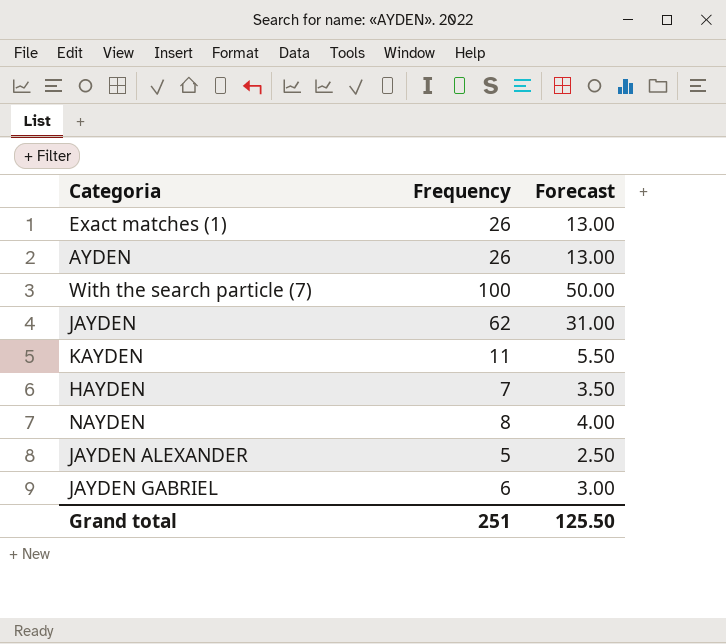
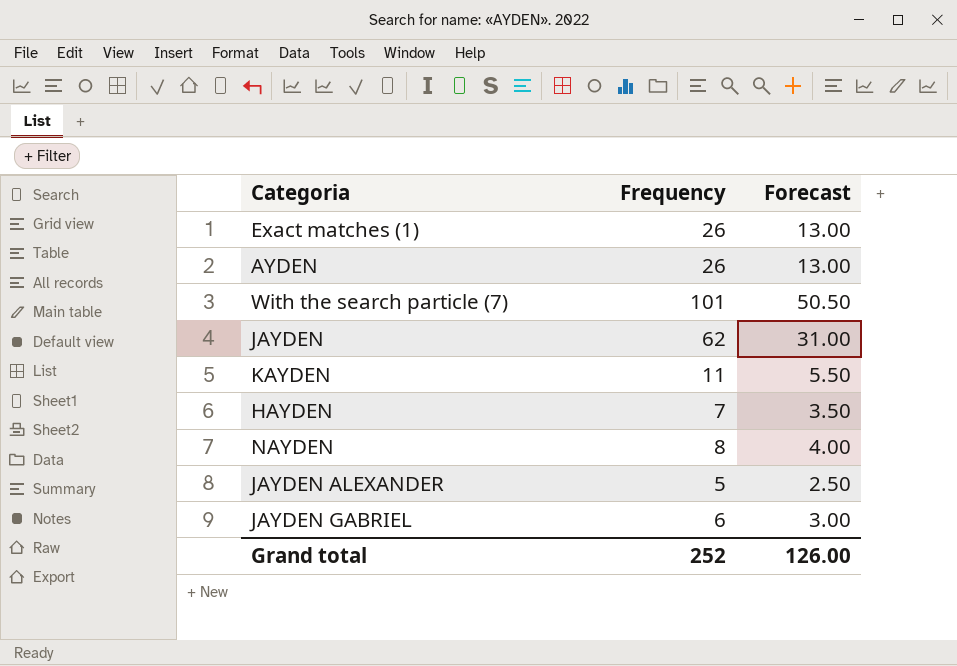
With the search particle (7) | Frequency: 100 -> 101
With the search particle (7) | Forecast: 50.00 -> 50.50
Grand total | Frequency: 251 -> 252
Grand total | Forecast: 125.50 -> 126.00

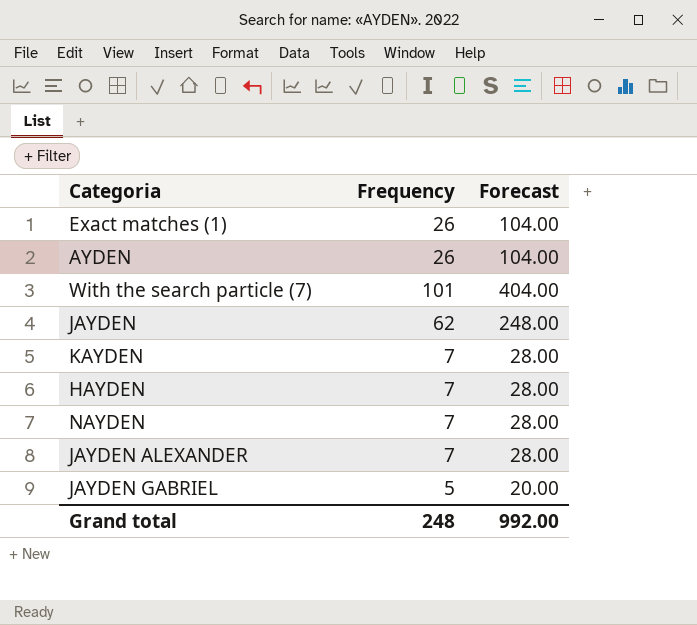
column Forecast | formula: [Frequency] * 0.5 -> [Frequency] * 4
KAYDEN | Frequency: 11 -> 7
NAYDEN | Frequency: 8 -> 7
JAYDEN ALEXANDER | Frequency: 5 -> 7
JAYDEN GABRIEL | Frequency: 6 -> 5
Grand total | Frequency: 252 -> 248
Grand total | Forecast: 126.00 -> 992.00

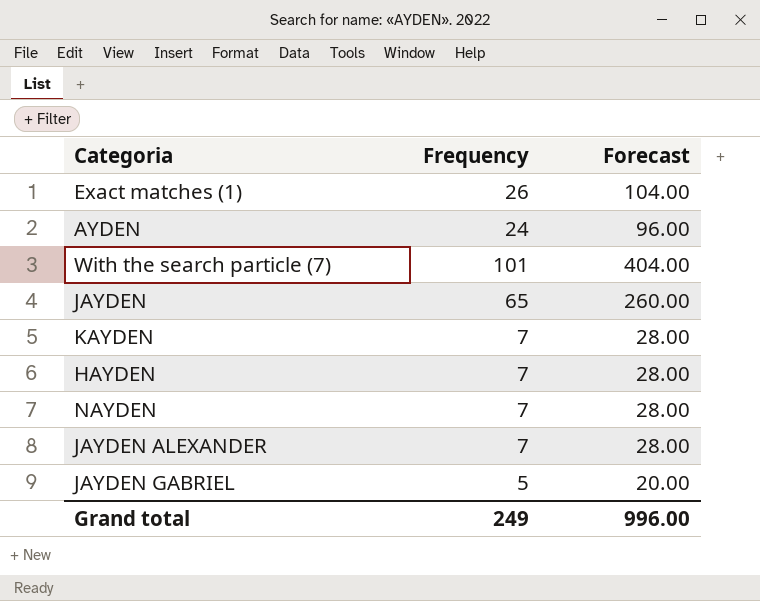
AYDEN | Frequency: 26 -> 24
AYDEN | Forecast: 104.00 -> 96.00
JAYDEN | Frequency: 62 -> 65
JAYDEN | Forecast: 248.00 -> 260.00
Grand total | Frequency: 248 -> 249
Grand total | Forecast: 992.00 -> 996.00

